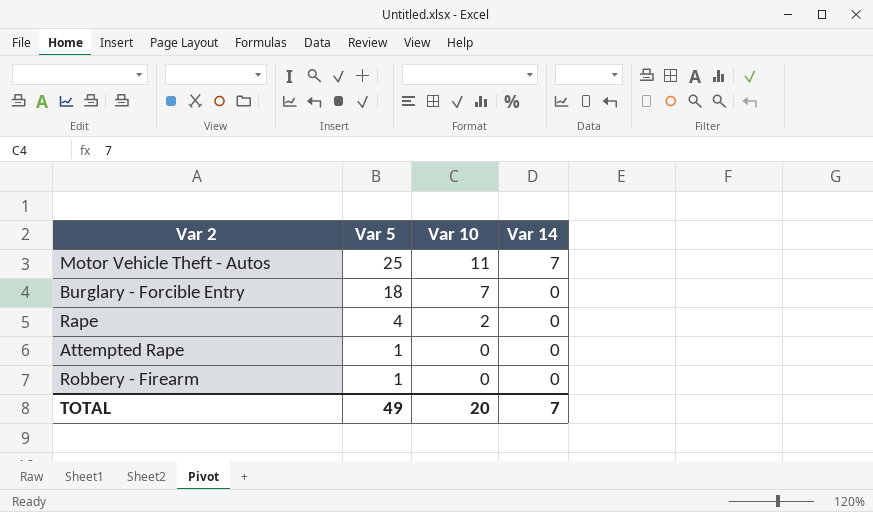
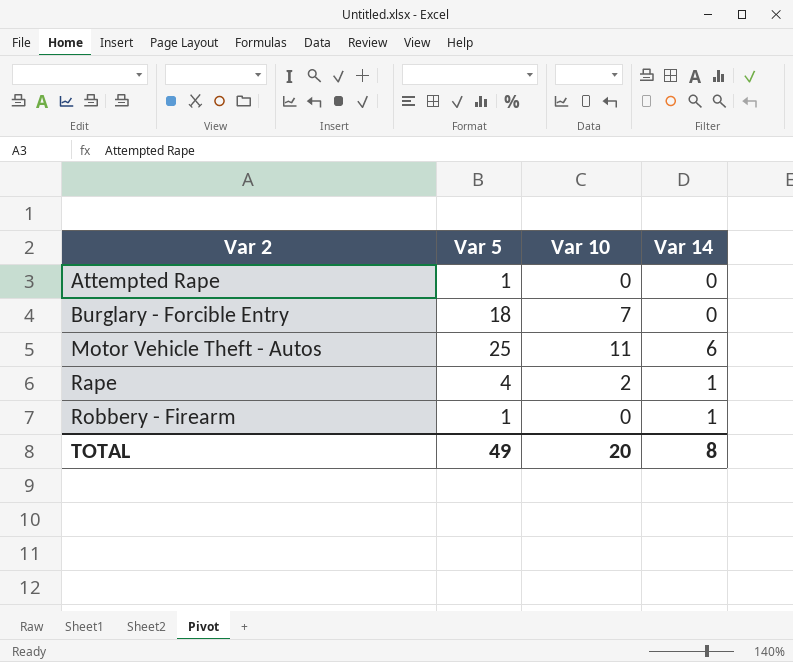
row order: Var 5 descending -> Var 2 ascending
Motor Vehicle Theft - Autos | Var 14: 7 -> 6
Rape | Var 14: 0 -> 1
Robbery - Firearm | Var 14: 0 -> 1
TOTAL | Var 14: 7 -> 8

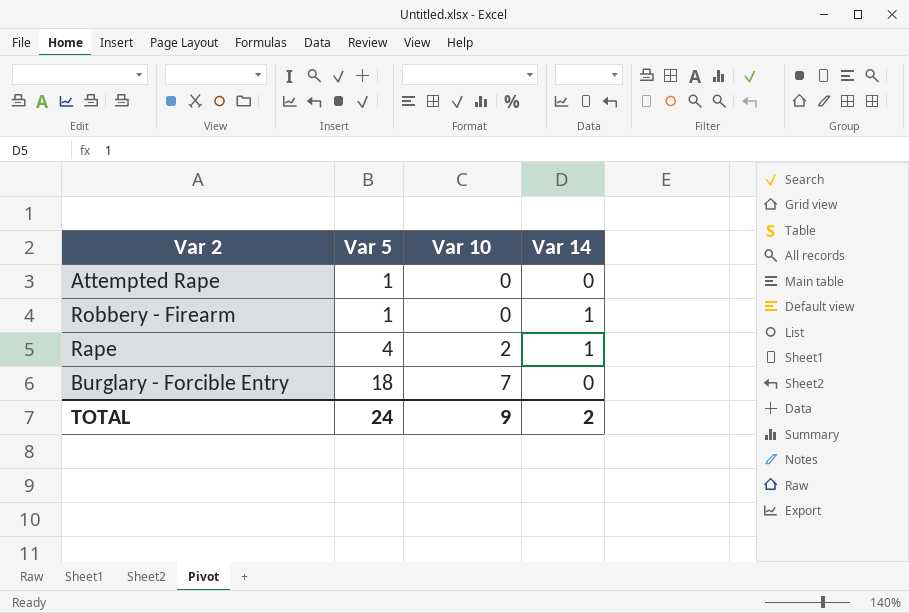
row order: Var 2 ascending -> Var 5 ascending
row Motor Vehicle Theft - Autos: 25 | 11 | 6 -> none
TOTAL | Var 5: 49 -> 24
TOTAL | Var 10: 20 -> 9
TOTAL | Var 14: 8 -> 2

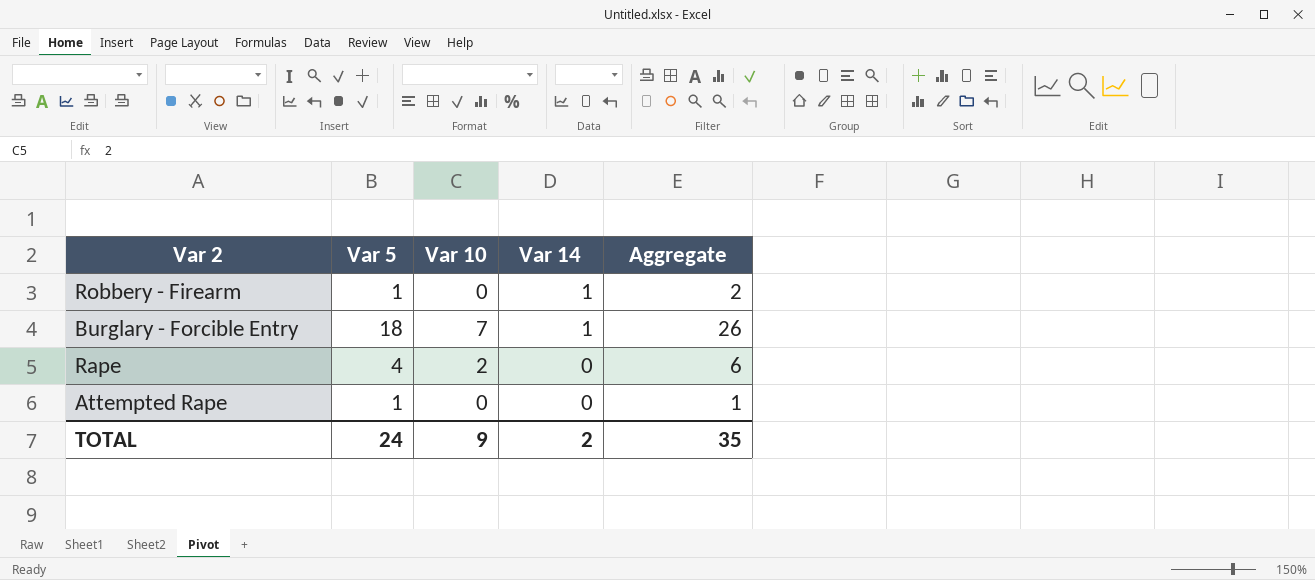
row order: Var 5 ascending -> Var 14 descending
column Aggregate | formula: none -> [Var 5] + [Var 10] + [Var 14]
Burglary - Forcible Entry | Var 14: 0 -> 1
Rape | Var 14: 1 -> 0

